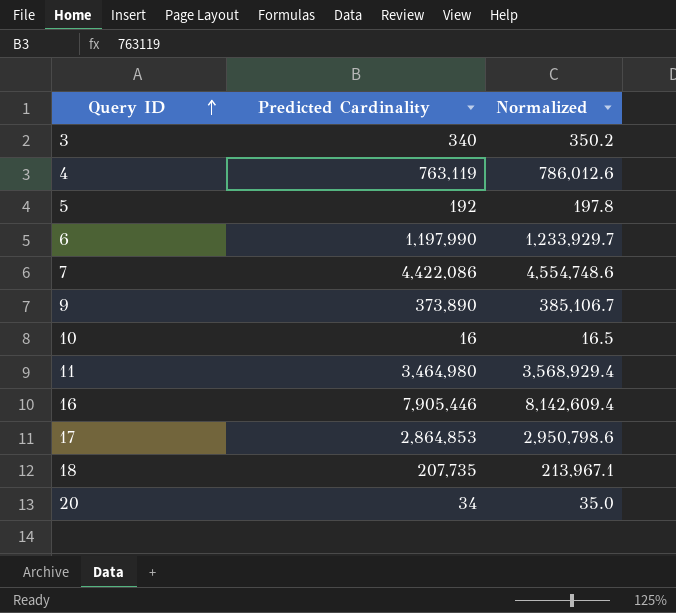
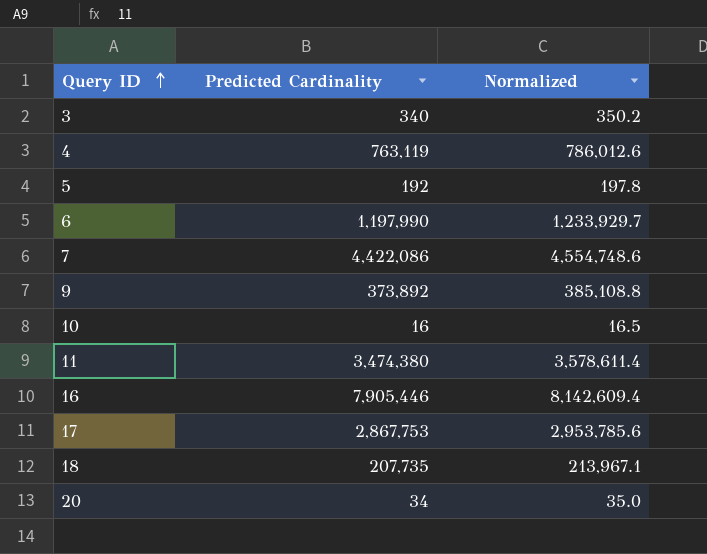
9 | Predicted Cardinality: 373,890 -> 373,892
9 | Normalized: 385,106.7 -> 385,108.8
11 | Predicted Cardinality: 3,464,980 -> 3,474,380
11 | Normalized: 3,568,929.4 -> 3,578,611.4
17 | Predicted Cardinality: 2,864,853 -> 2,867,753
17 | Normalized: 2,950,798.6 -> 2,953,785.6

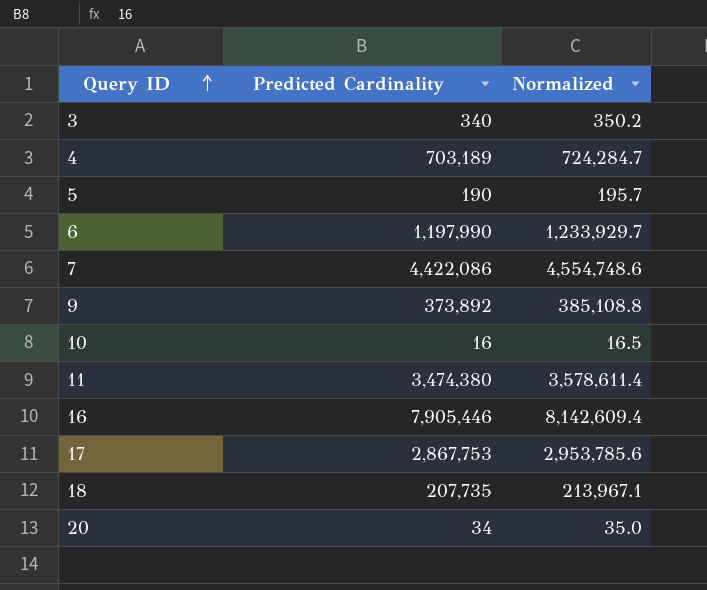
4 | Predicted Cardinality: 763,119 -> 703,189
4 | Normalized: 786,012.6 -> 724,284.7
5 | Predicted Cardinality: 192 -> 190
5 | Normalized: 197.8 -> 195.7

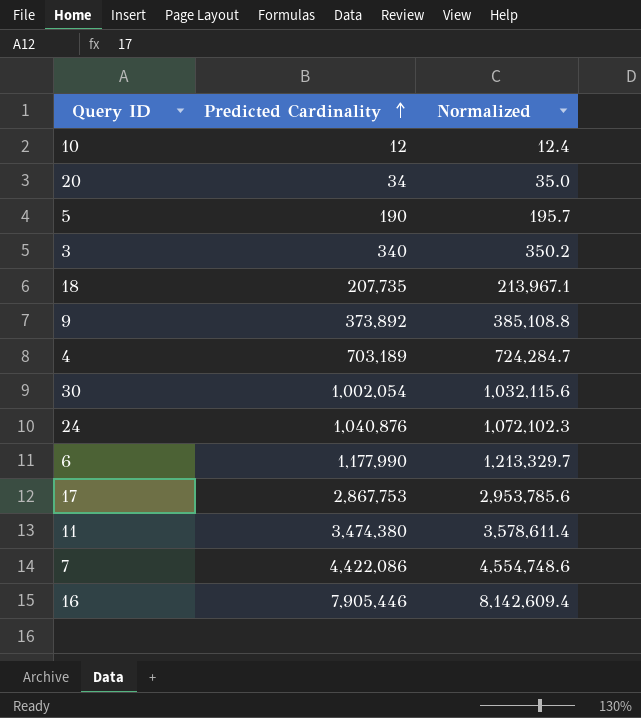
row order: Query ID ascending -> Predicted Cardinality ascending
10 | Predicted Cardinality: 16 -> 12
10 | Normalized: 16.5 -> 12.4
row 30: none -> 1,002,054 | 1,032,115.6
row 24: none -> 1,040,876 | 1,072,102.3
6 | Predicted Cardinality: 1,197,990 -> 1,177,990
6 | Normalized: 1,233,929.7 -> 1,213,329.7

